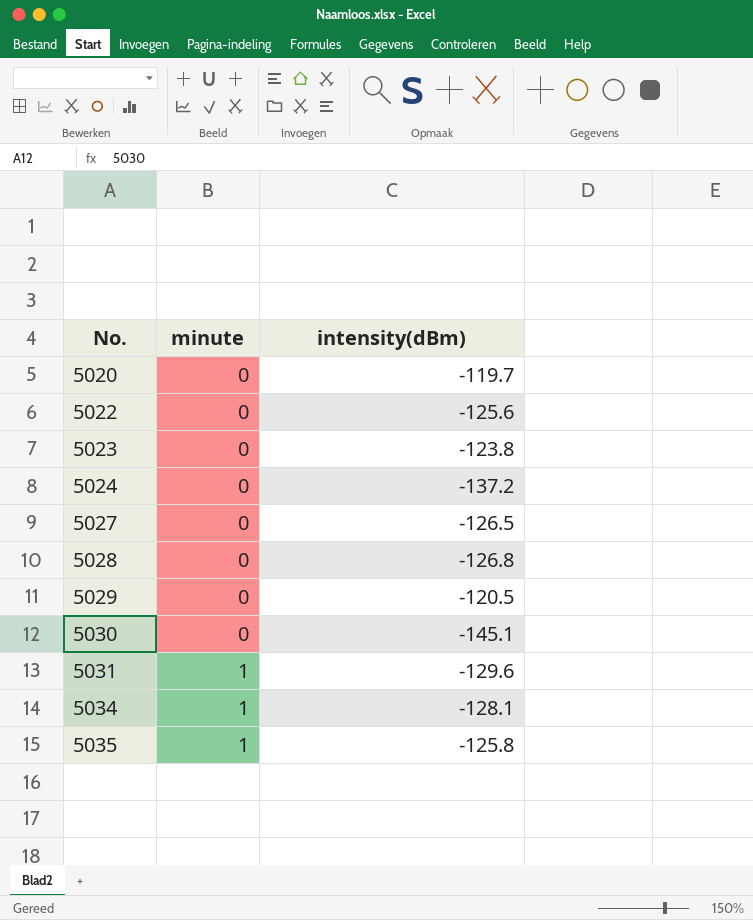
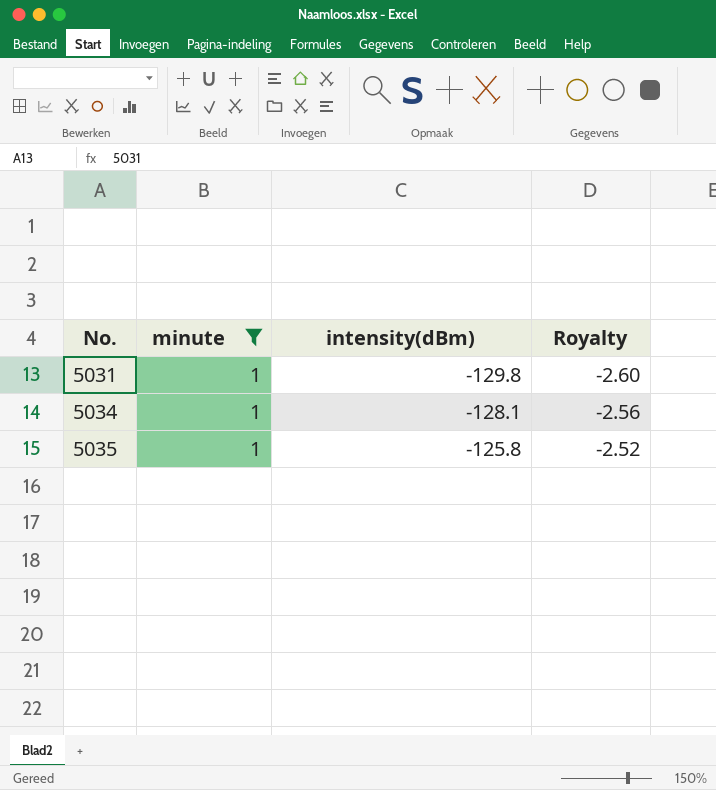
filter: none -> minute = 1
column Royalty | formula: none -> [intensity(dBm)] * 0.02
5031 | intensity(dBm): -129.6 -> -129.8

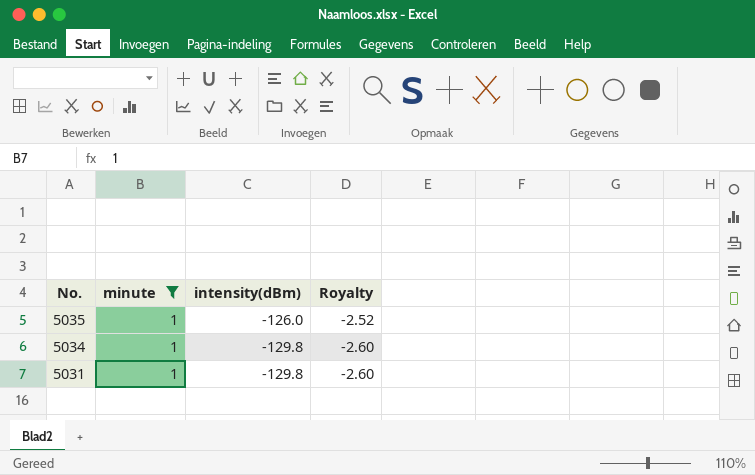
row order: No. ascending -> No. descending
5035 | intensity(dBm): -125.8 -> -126.0
5034 | intensity(dBm): -128.1 -> -129.8
5034 | Royalty: -2.56 -> -2.60

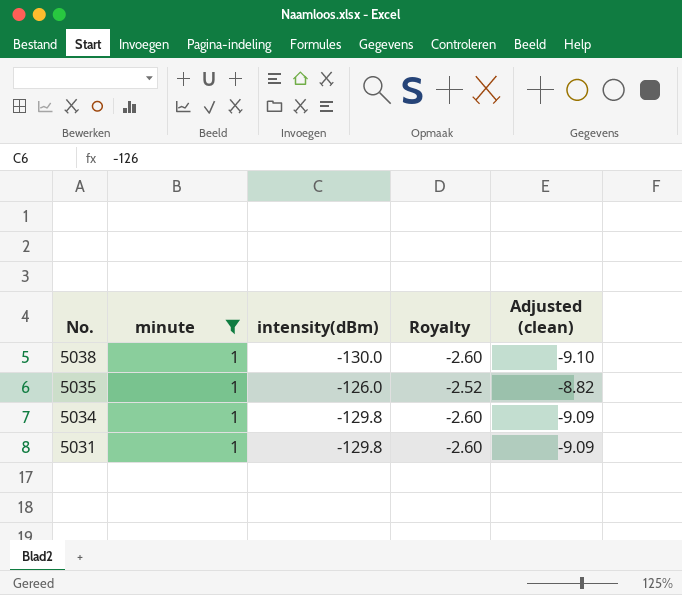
column Adjusted (clean) | formula: none -> [intensity(dBm)] * 0.07
row 5038: none -> 1 | -130.0 | -2.60 | -9.10

